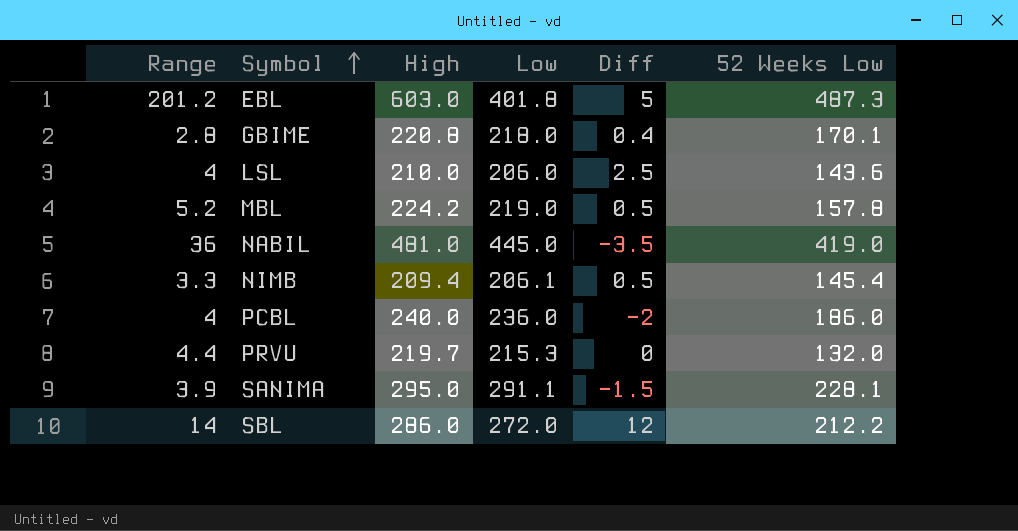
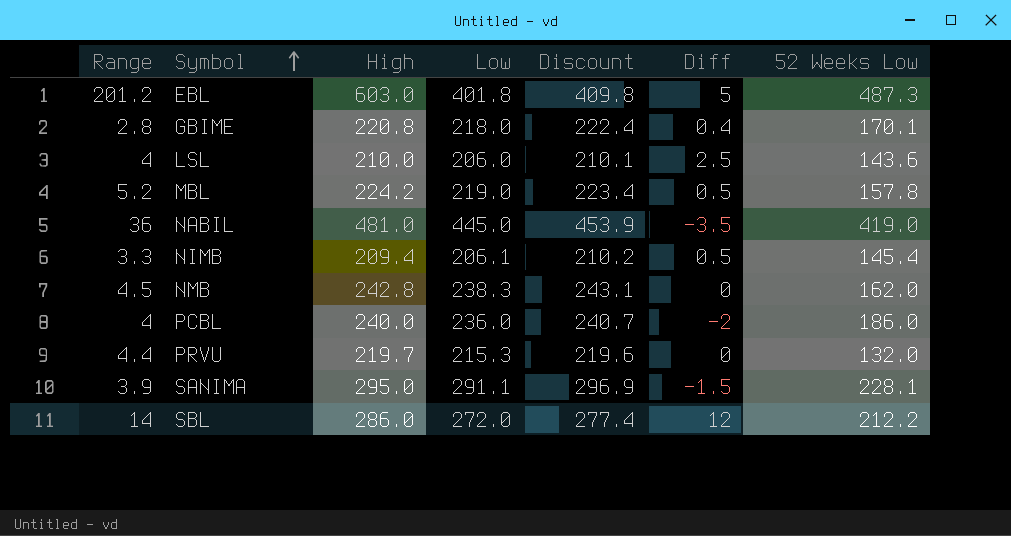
column Discount | formula: none -> [Low] * 1.02
row NMB: none -> 4.5 | 242.8 | 238.3 | 243.1 | 0 | 162.0

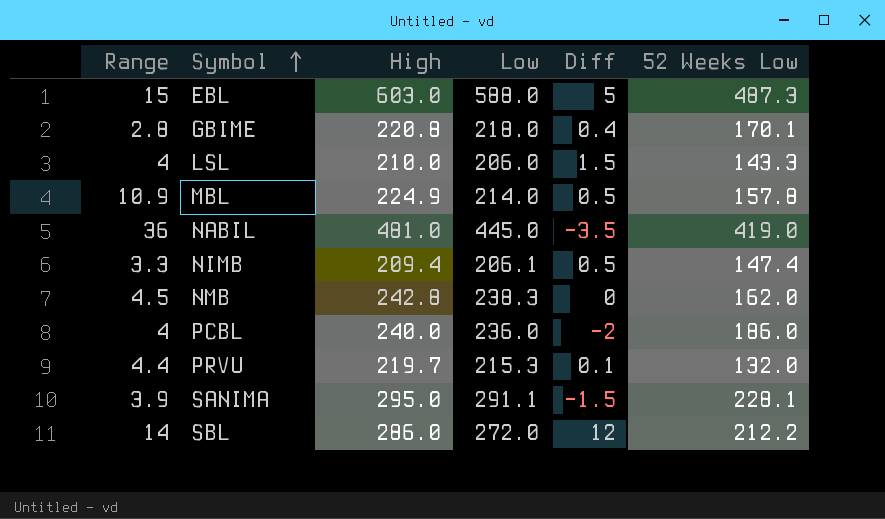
column Discount | formula: [Low] * 1.02 -> none
EBL | Range: 201.2 -> 15
EBL | Low: 401.8 -> 588.0
LSL | Diff: 2.5 -> 1.5
LSL | 52 Weeks Low: 143.6 -> 143.3
MBL | Range: 5.2 -> 10.9
MBL | High: 224.2 -> 224.9
MBL | Low: 219.0 -> 214.0
NIMB | 52 Weeks Low: 145.4 -> 147.4
PRVU | Diff: 0 -> 0.1

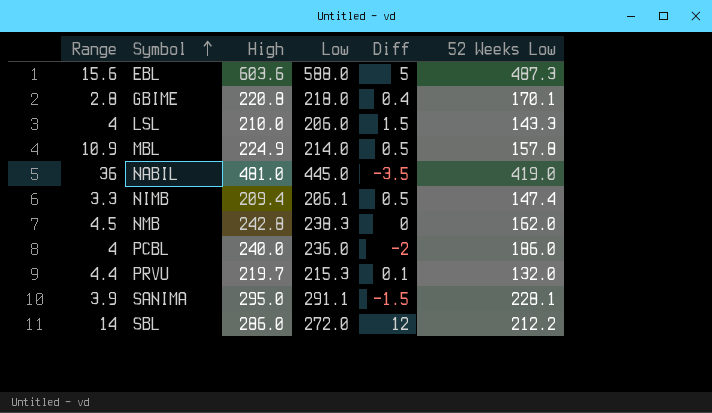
EBL | Range: 15 -> 15.6
EBL | High: 603.0 -> 603.6

